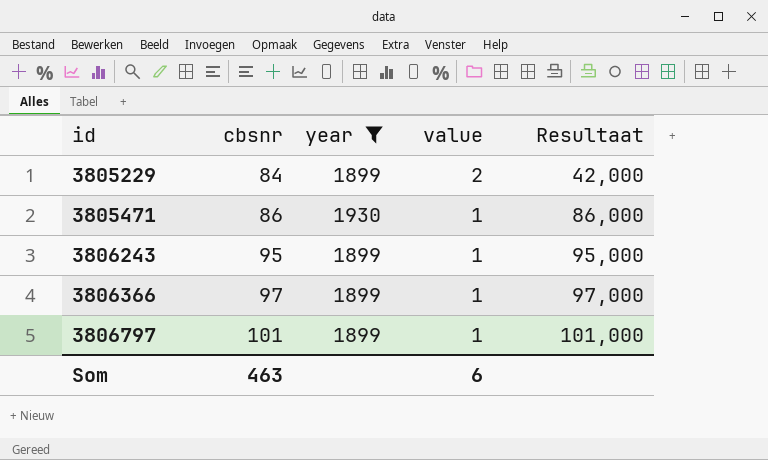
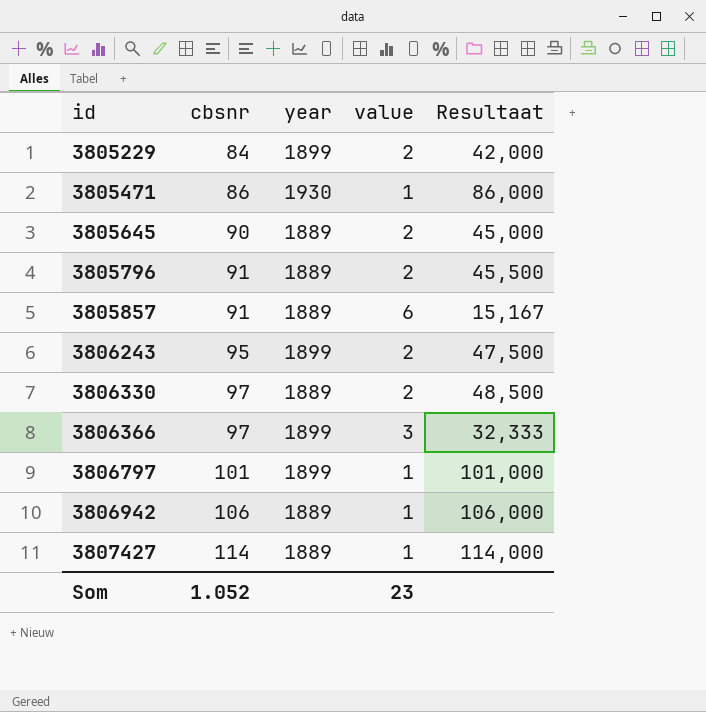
filter: year != 1889 -> none
3806243 | value: 1 -> 2
3806243 | Resultaat: 95,000 -> 47,500
3806366 | value: 1 -> 3
3806366 | Resultaat: 97,000 -> 32,333
Som | cbsnr: 463 -> 1.052
Som | value: 6 -> 23

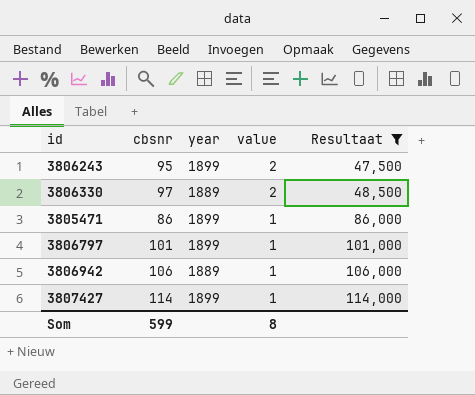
filter: none -> Resultaat >= 47,500
row order: id ascending -> value descending
3805471 | year: 1930 -> 1899
3807427 | year: 1889 -> 1899
Som | cbsnr: 1.052 -> 599
Som | value: 23 -> 8

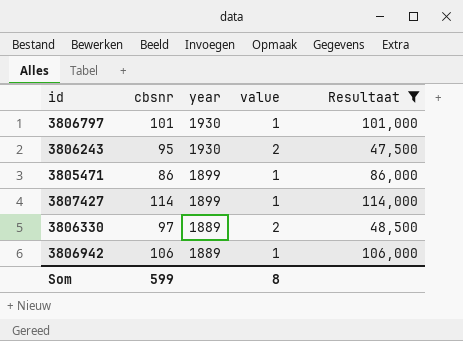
row order: value descending -> year descending
3806797 | year: 1899 -> 1930
3806243 | year: 1899 -> 1930

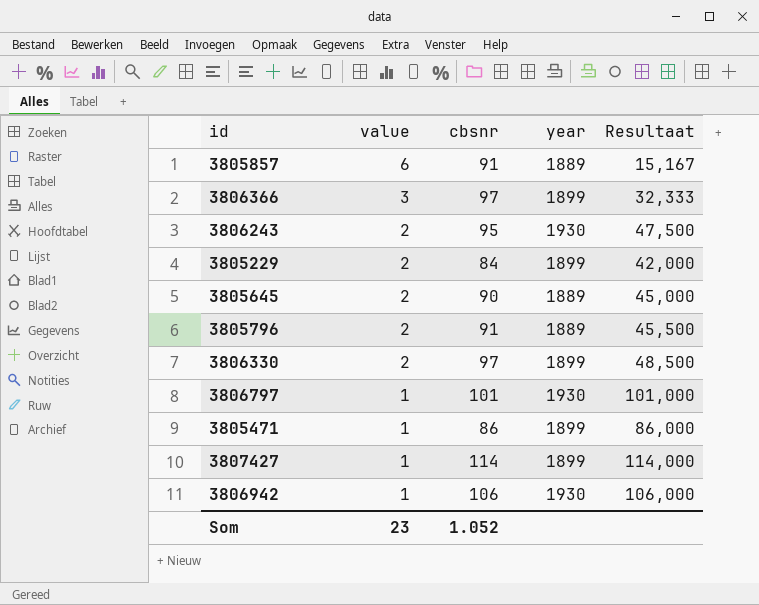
filter: Resultaat >= 47,500 -> none
row order: year descending -> value descending
column value | position: 4 -> 2
3806330 | year: 1889 -> 1899
3806942 | year: 1889 -> 1930
Som | value: 8 -> 23
Som | cbsnr: 599 -> 1.052

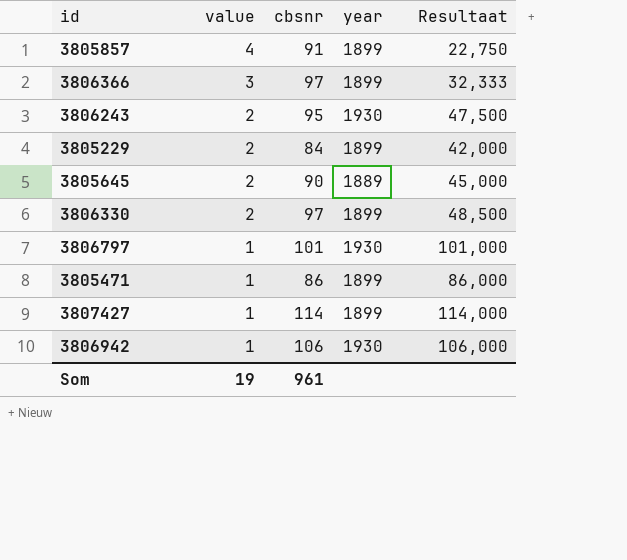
row 3805796: 2 | 91 | 1889 | 45,500 -> none
3805857 | value: 6 -> 4
3805857 | year: 1889 -> 1899
3805857 | Resultaat: 15,167 -> 22,750
Som | value: 23 -> 19
Som | cbsnr: 1.052 -> 961

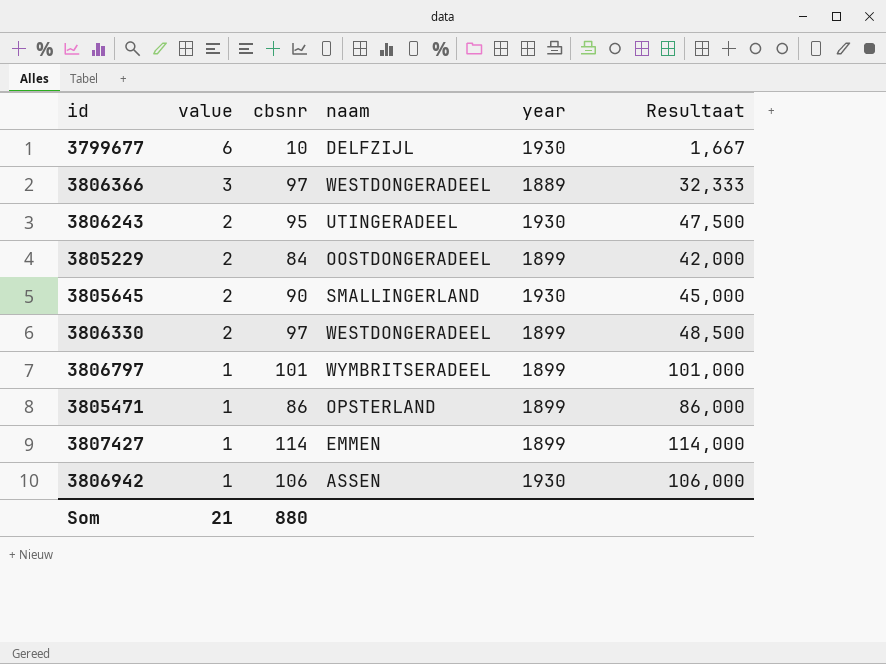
column naam | position: none -> 4
row 3805857: 4 | 91 | 1899 | 22,750 -> none
row 3799677: none -> 6 | 10 | DELFZIJL | 1930 | 1,667
3806366 | year: 1899 -> 1889
3805645 | year: 1889 -> 1930
3806797 | year: 1930 -> 1899
Som | value: 19 -> 21
Som | cbsnr: 961 -> 880

